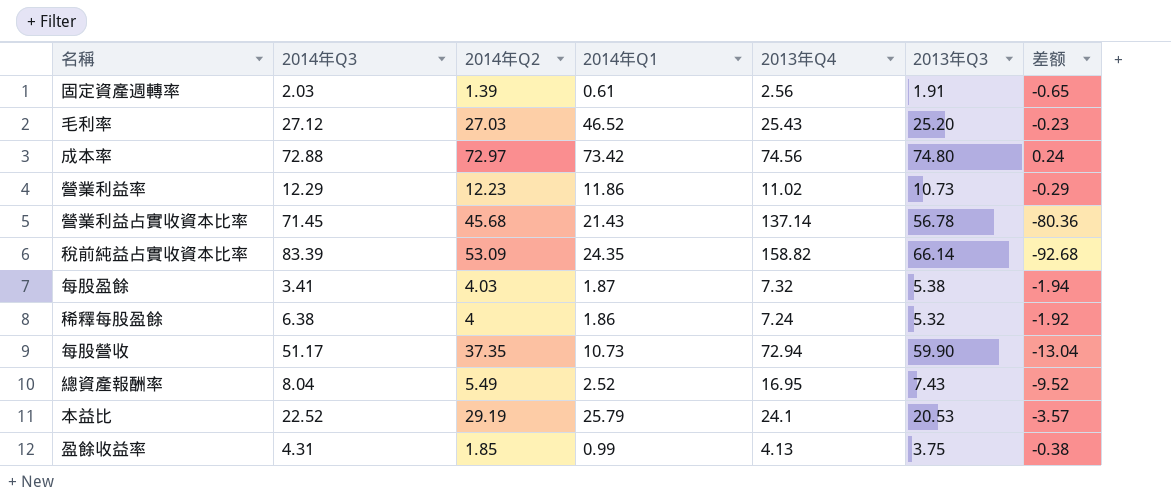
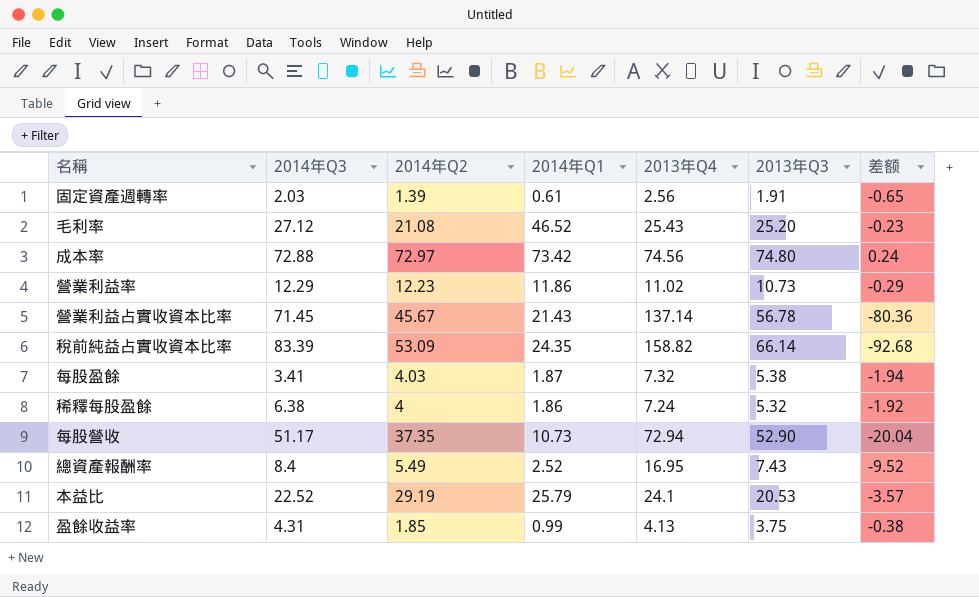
毛利率 | 2014年Q2: 27.03 -> 21.08
營業利益占實收資本比率 | 2014年Q2: 45.68 -> 45.67
每股營收 | 2013年Q3: 59.90 -> 52.90
每股營收 | 差额: -13.04 -> -20.04
總資產報酬率 | 2014年Q3: 8.04 -> 8.4

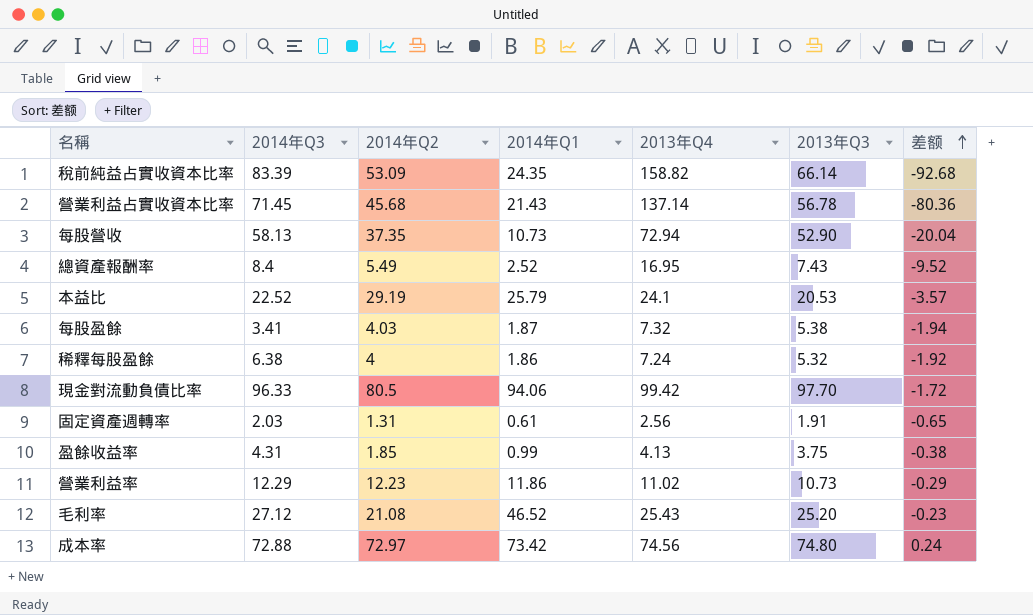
row order: none -> 差额 ascending
營業利益占實收資本比率 | 2014年Q2: 45.67 -> 45.68
每股營收 | 2014年Q3: 51.17 -> 58.13
row 現金對流動負債比率: none -> 96.33 | 80.5 | 94.06 | 99.42 | 97.70 | -1.72
固定資產週轉率 | 2014年Q2: 1.39 -> 1.31

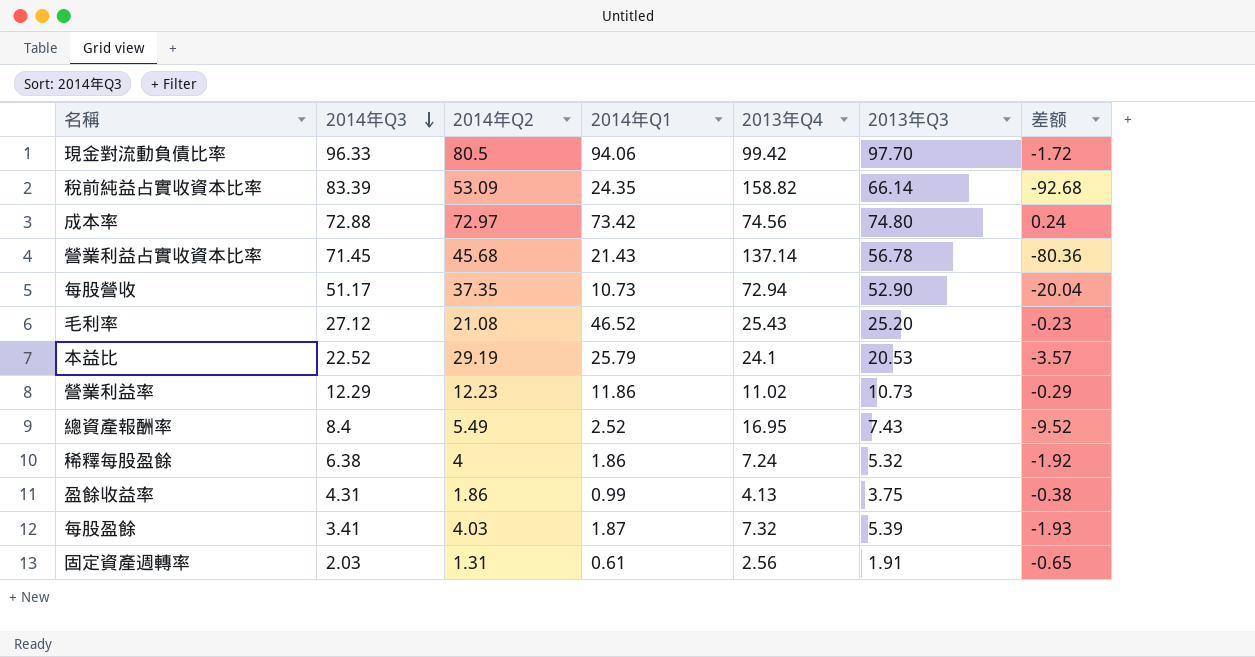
row order: 差额 ascending -> 2014年Q3 descending
每股營收 | 2014年Q3: 58.13 -> 51.17
盈餘收益率 | 2014年Q2: 1.85 -> 1.86
每股盈餘 | 2013年Q3: 5.38 -> 5.39
每股盈餘 | 差额: -1.94 -> -1.93

